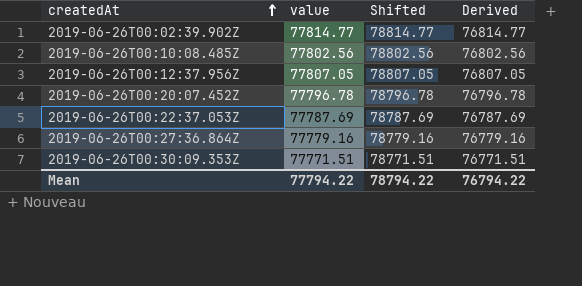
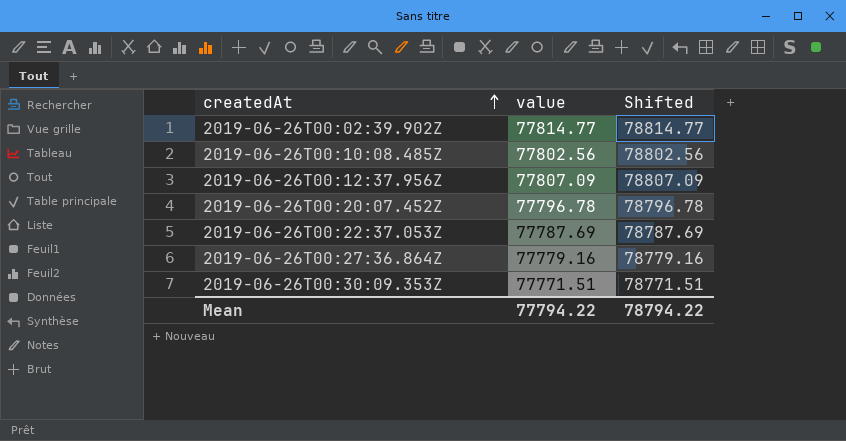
column Derived | formula: [value] - 1000 -> none
2019-06-26T00:12:37.956Z | value: 77807.05 -> 77807.09
2019-06-26T00:12:37.956Z | Shifted: 78807.05 -> 78807.09

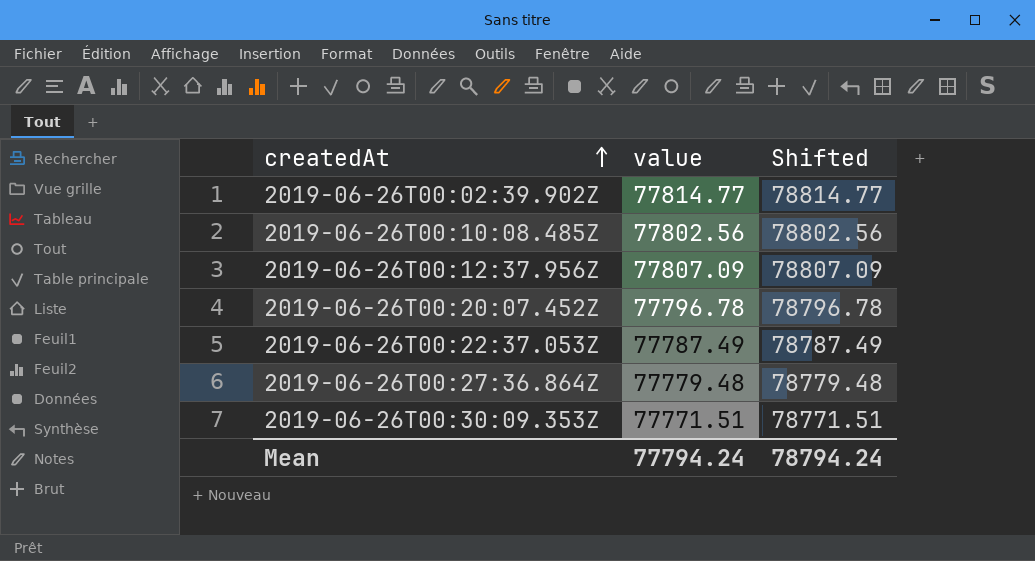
2019-06-26T00:22:37.053Z | value: 77787.69 -> 77787.49
2019-06-26T00:22:37.053Z | Shifted: 78787.69 -> 78787.49
2019-06-26T00:27:36.864Z | value: 77779.16 -> 77779.48
2019-06-26T00:27:36.864Z | Shifted: 78779.16 -> 78779.48
Mean | value: 77794.22 -> 77794.24
Mean | Shifted: 78794.22 -> 78794.24

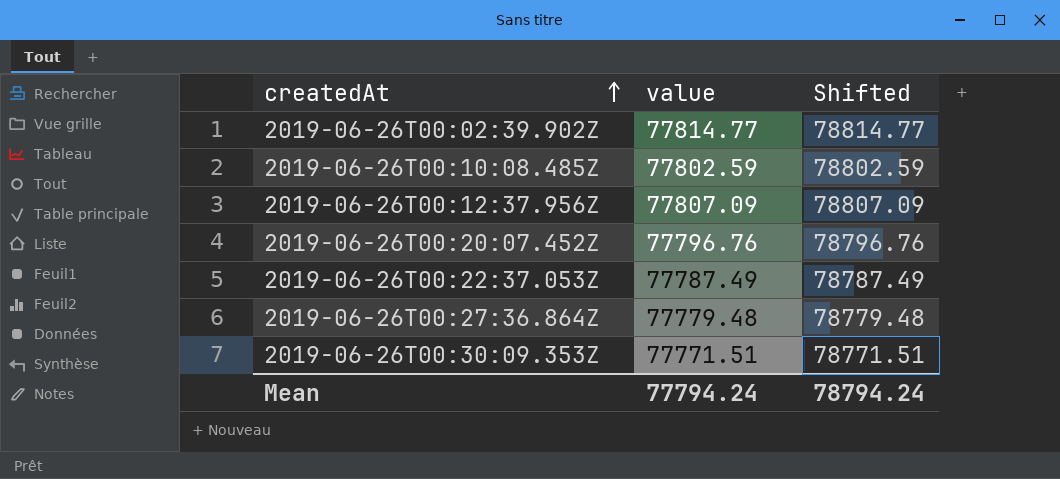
2019-06-26T00:10:08.485Z | value: 77802.56 -> 77802.59
2019-06-26T00:10:08.485Z | Shifted: 78802.56 -> 78802.59
2019-06-26T00:20:07.452Z | value: 77796.78 -> 77796.76
2019-06-26T00:20:07.452Z | Shifted: 78796.78 -> 78796.76

